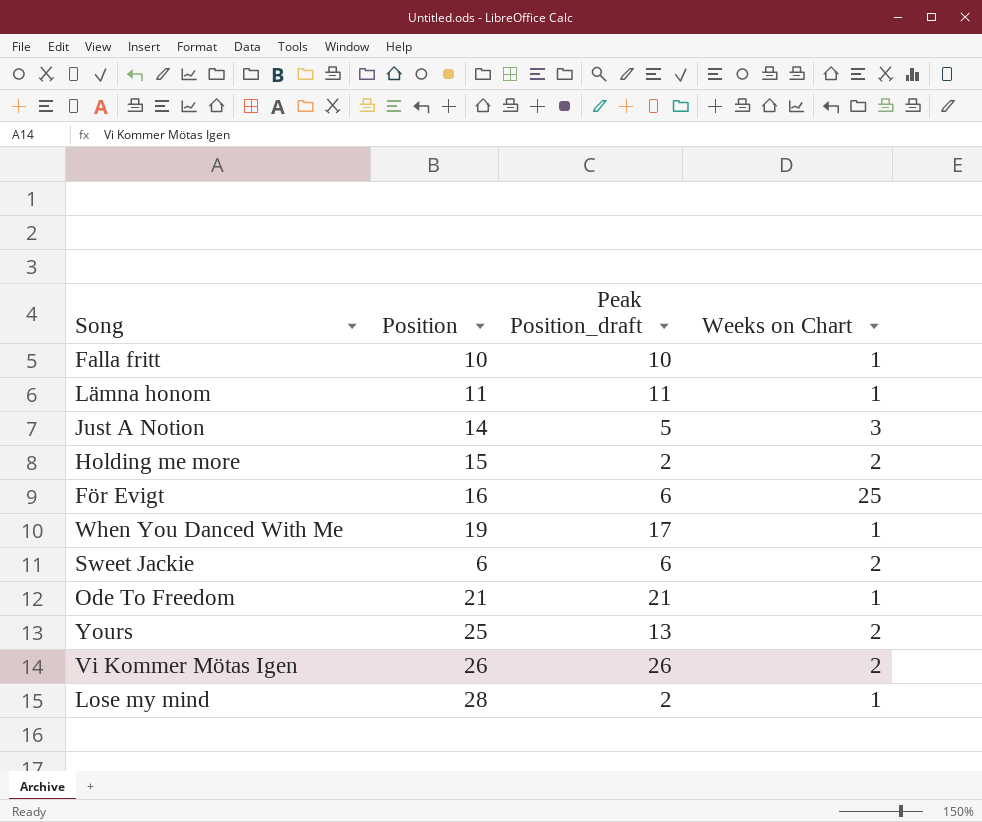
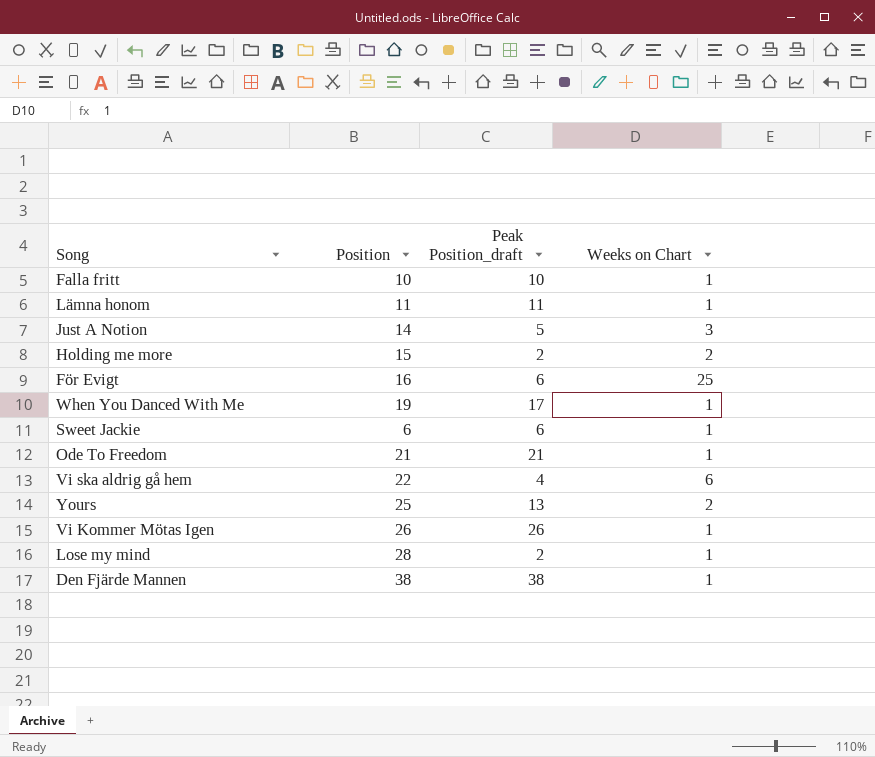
Sweet Jackie | Weeks on Chart: 2 -> 1
row Vi ska aldrig gå hem: none -> 22 | 4 | 6
Vi Kommer Mötas Igen | Weeks on Chart: 2 -> 1
row Den Fjärde Mannen: none -> 38 | 38 | 1

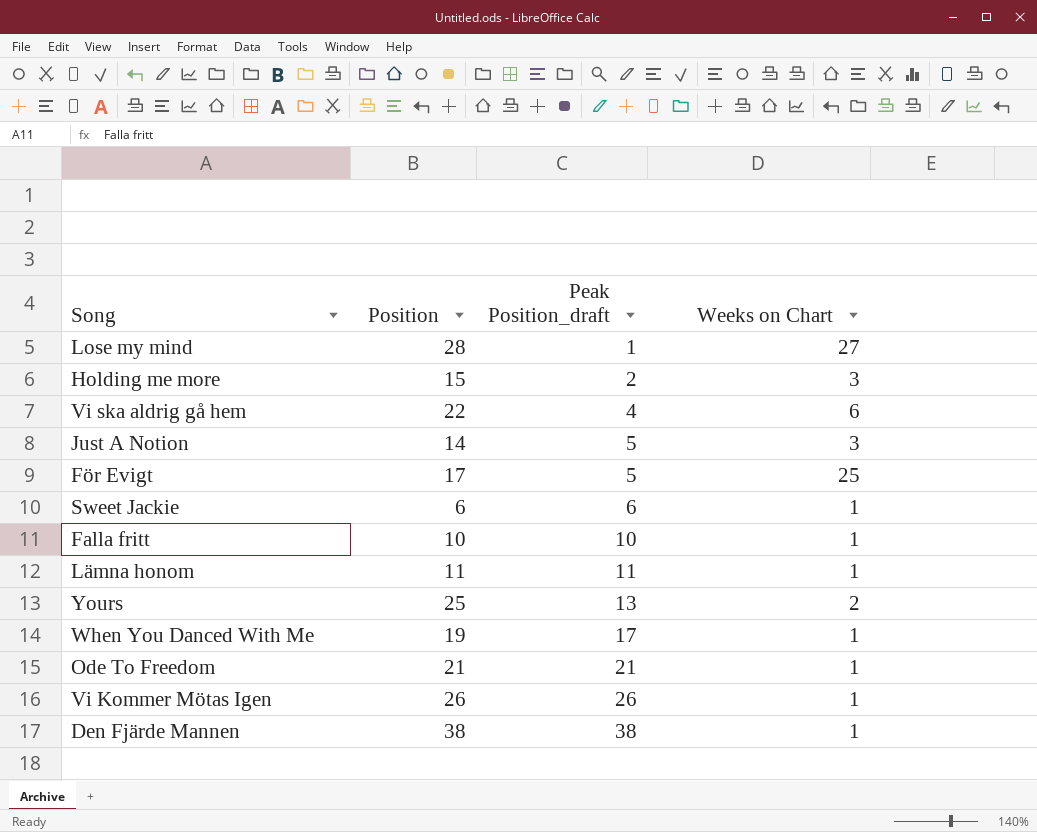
row order: none -> Peak Position_draft ascending
Lose my mind | Peak Position_draft: 2 -> 1
Lose my mind | Weeks on Chart: 1 -> 27
Holding me more | Weeks on Chart: 2 -> 3
För Evigt | Position: 16 -> 17
För Evigt | Peak Position_draft: 6 -> 5

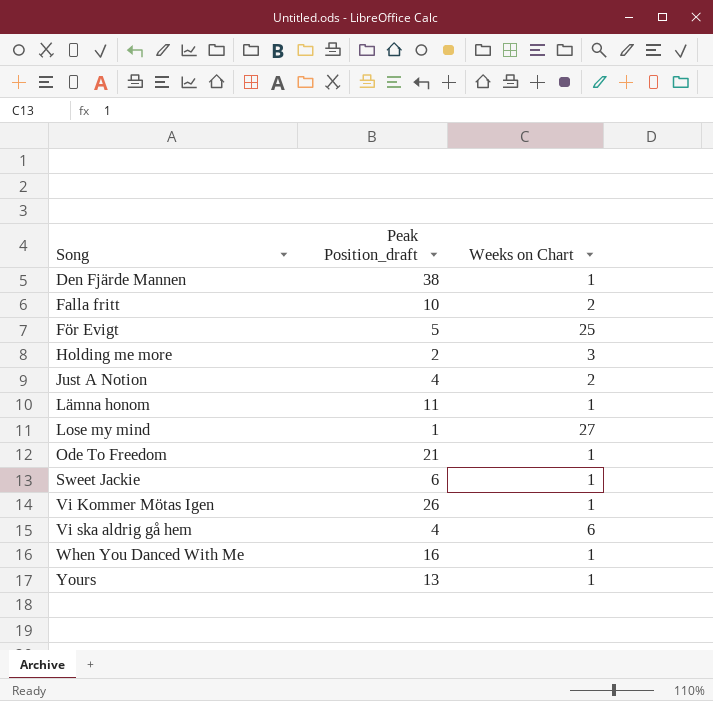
row order: Peak Position_draft ascending -> Song ascending
column Position | position: 2 -> none
Falla fritt | Weeks on Chart: 1 -> 2
Just A Notion | Peak Position_draft: 5 -> 4
Just A Notion | Weeks on Chart: 3 -> 2
When You Danced With Me | Peak Position_draft: 17 -> 16
Yours | Weeks on Chart: 2 -> 1

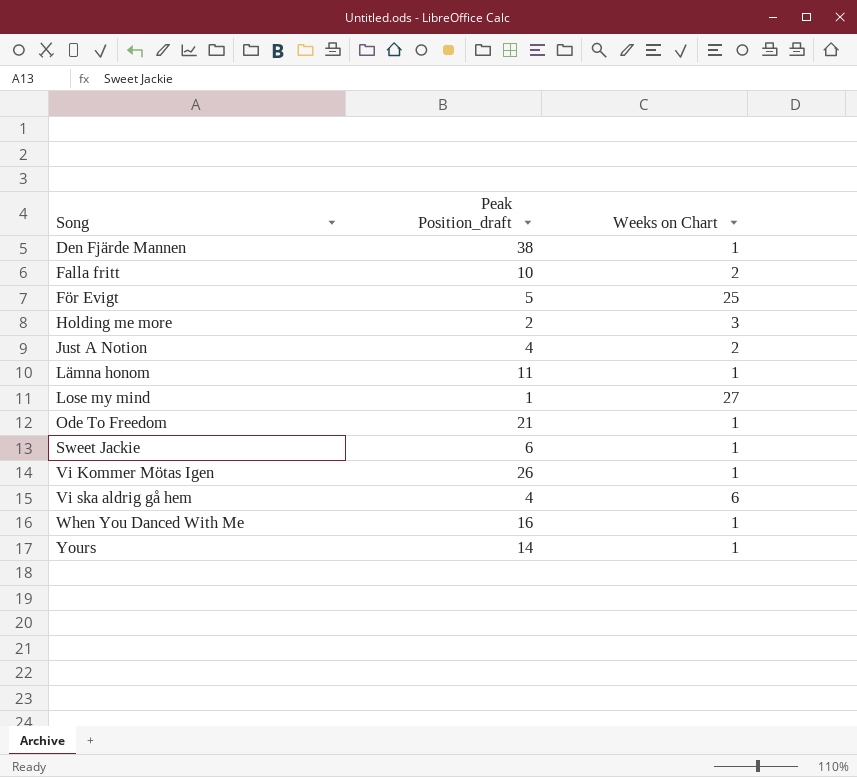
Yours | Peak Position_draft: 13 -> 14

